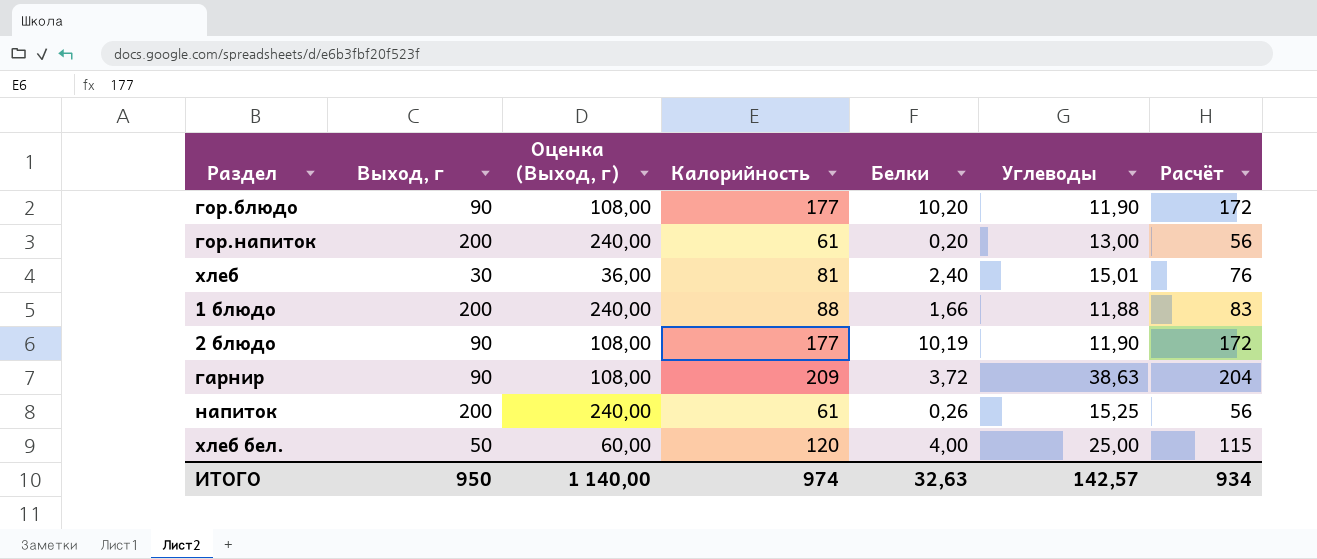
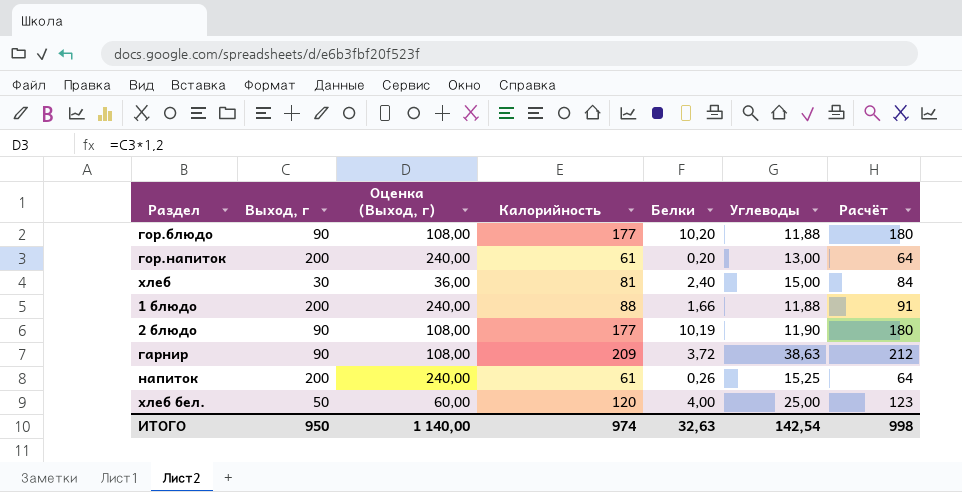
column Расчёт | formula: [Калорийность] - 5 -> [Калорийность] + 3
гор.блюдо | Углеводы: 11,90 -> 11,88
хлеб | Углеводы: 15,01 -> 15,00
ИТОГО | Углеводы: 142,57 -> 142,54
ИТОГО | Расчёт: 934 -> 998

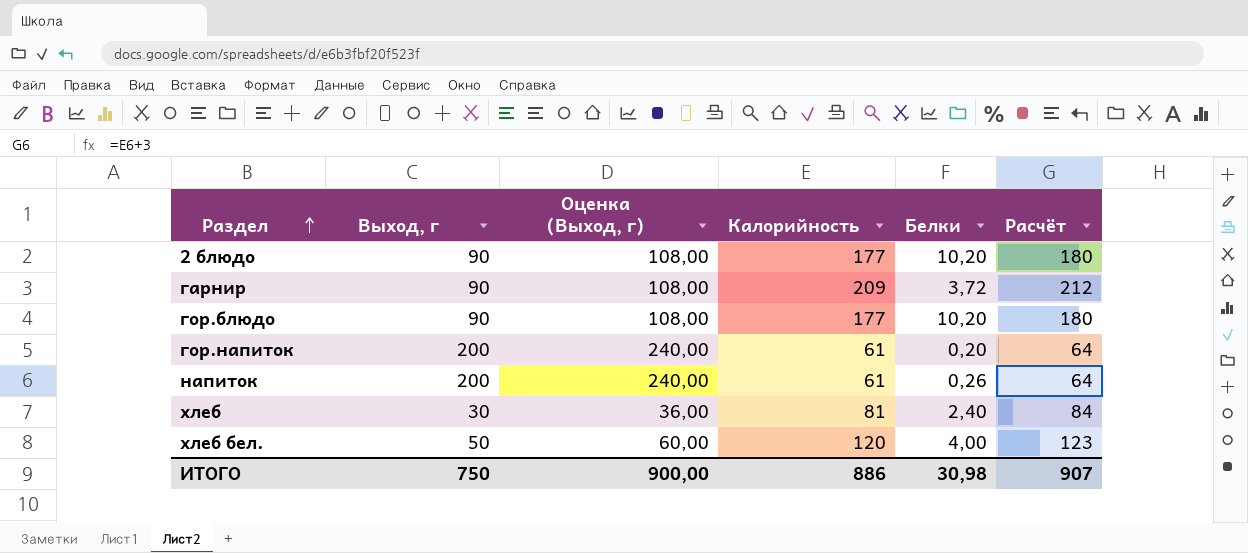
row order: none -> Раздел ascending
column Углеводы | position: 6 -> none
row 1 блюдо: 200 | 240,00 | 88 | 1,66 | 11,88 | 91 -> none
2 блюдо | Белки: 10,19 -> 10,20
ИТОГО | Выход, г: 950 -> 750
ИТОГО | Оценка (Выход, г): 1 140,00 -> 900,00
ИТОГО | Калорийность: 974 -> 886
ИТОГО | Белки: 32,63 -> 30,98
ИТОГО | Расчёт: 998 -> 907

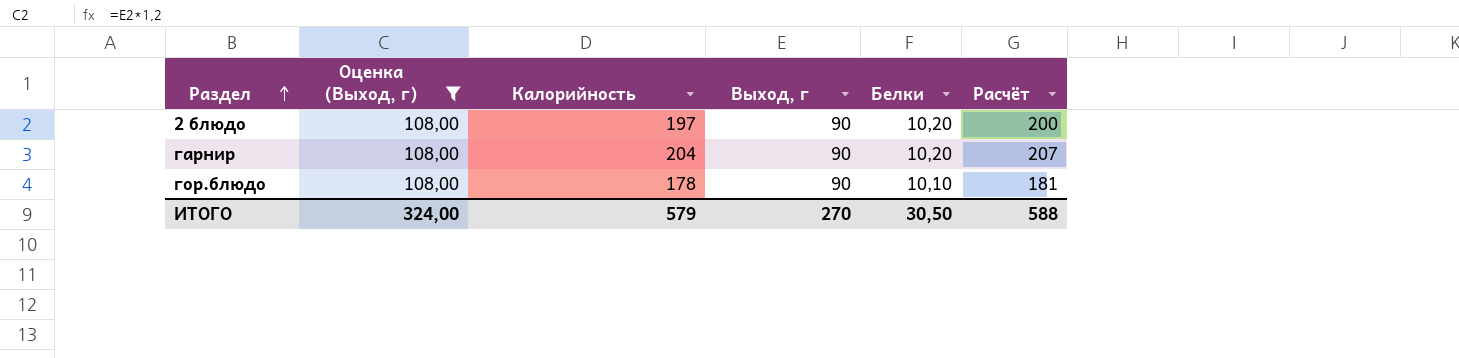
filter: none -> Оценка (Выход, г) = 108,00
column Выход, г | position: 2 -> 4
2 блюдо | Калорийность: 177 -> 197
2 блюдо | Расчёт: 180 -> 200
гарнир | Калорийность: 209 -> 204
гарнир | Белки: 3,72 -> 10,20
гарнир | Расчёт: 212 -> 207
гор.блюдо | Калорийность: 177 -> 178
гор.блюдо | Белки: 10,20 -> 10,10
гор.блюдо | Расчёт: 180 -> 181
ИТОГО | Оценка (Выход, г): 900,00 -> 324,00
ИТОГО | Калорийность: 886 -> 579
ИТОГО | Выход, г: 750 -> 270
ИТОГО | Белки: 30,98 -> 30,50
ИТОГО | Расчёт: 907 -> 588

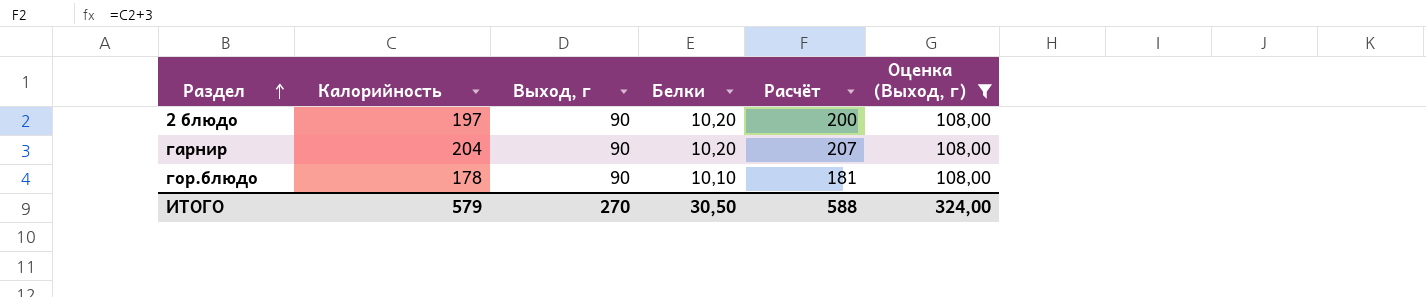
column Оценка (Выход, г) | position: 2 -> 6

